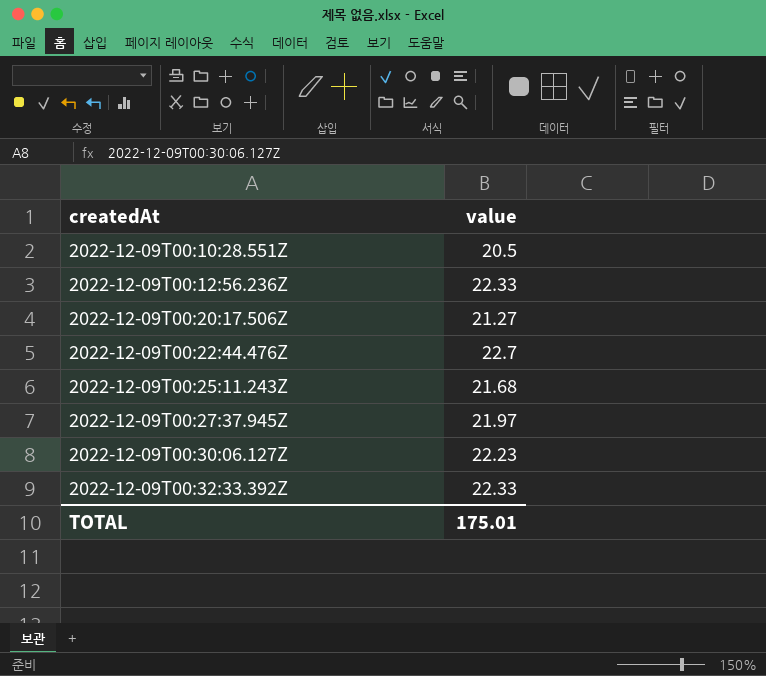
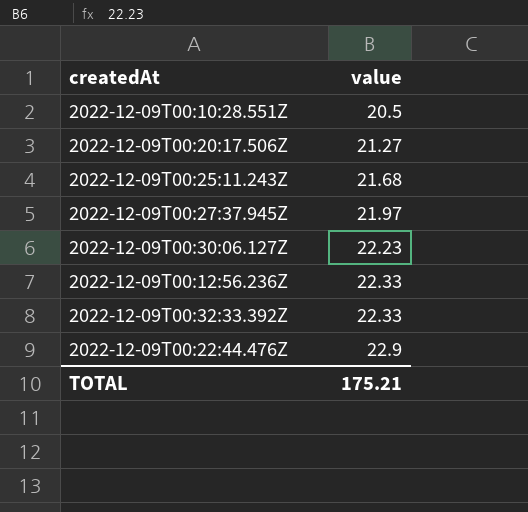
row order: createdAt ascending -> value ascending
2022-12-09T00:22:44.476Z | value: 22.7 -> 22.9
TOTAL | value: 175.01 -> 175.21

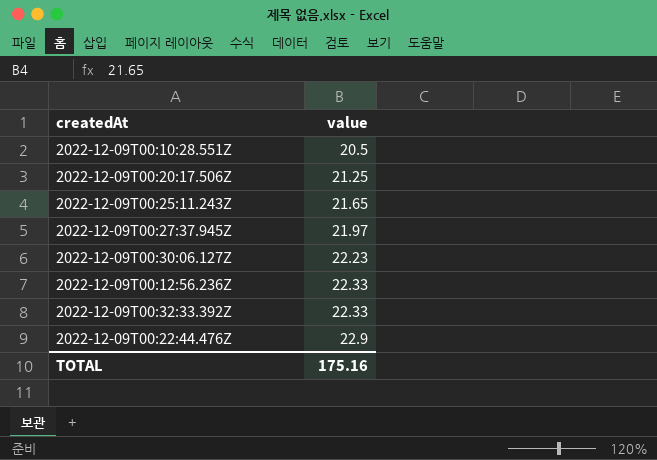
2022-12-09T00:20:17.506Z | value: 21.27 -> 21.25
2022-12-09T00:25:11.243Z | value: 21.68 -> 21.65
TOTAL | value: 175.21 -> 175.16

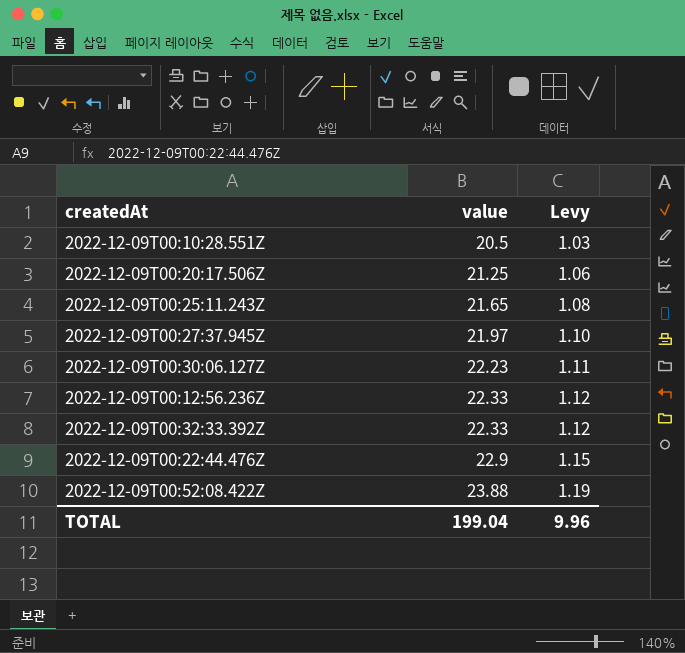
column Levy | formula: none -> [value] * 0.05
row 2022-12-09T00:52:08.422Z: none -> 23.88 | 1.19
TOTAL | value: 175.16 -> 199.04

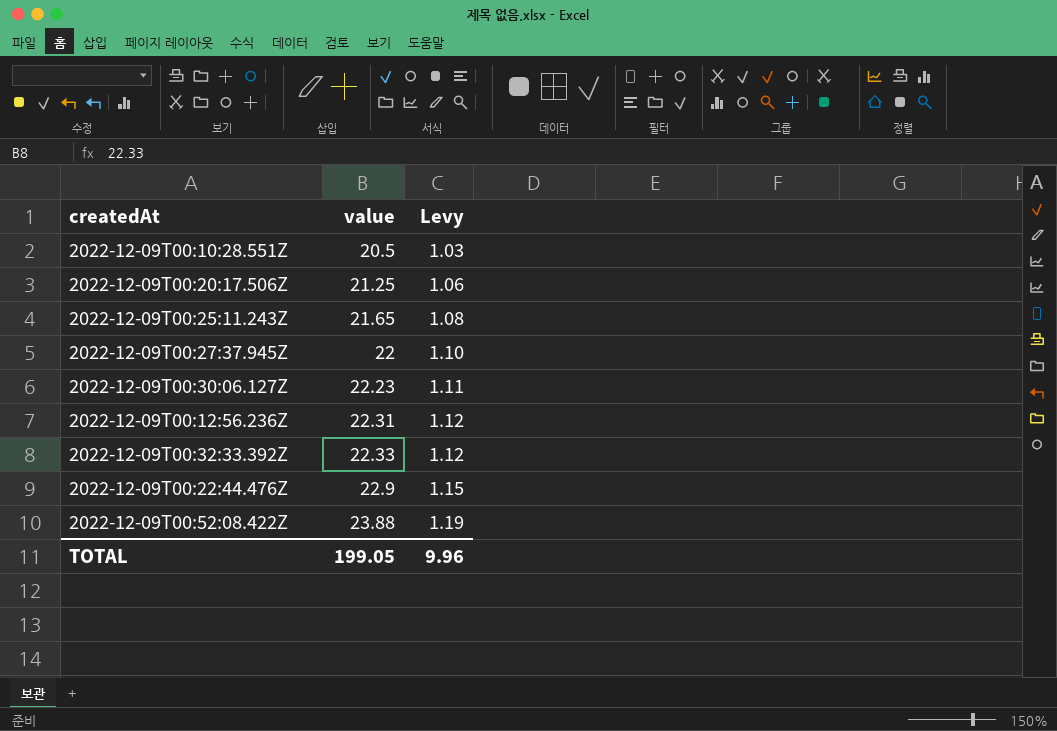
2022-12-09T00:27:37.945Z | value: 21.97 -> 22
2022-12-09T00:12:56.236Z | value: 22.33 -> 22.31
TOTAL | value: 199.04 -> 199.05

